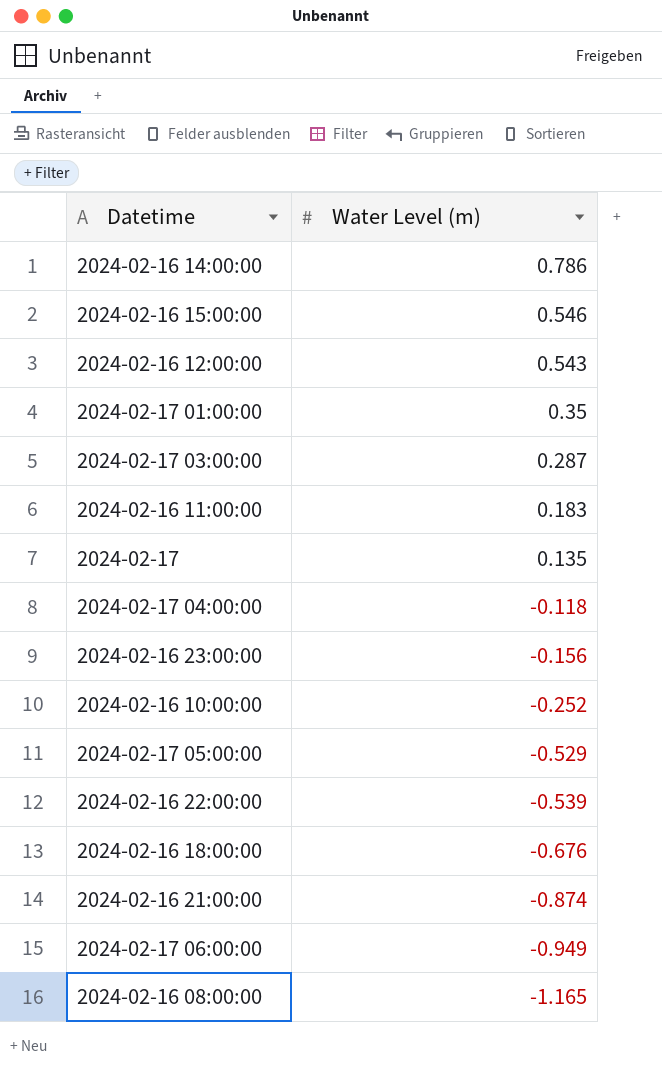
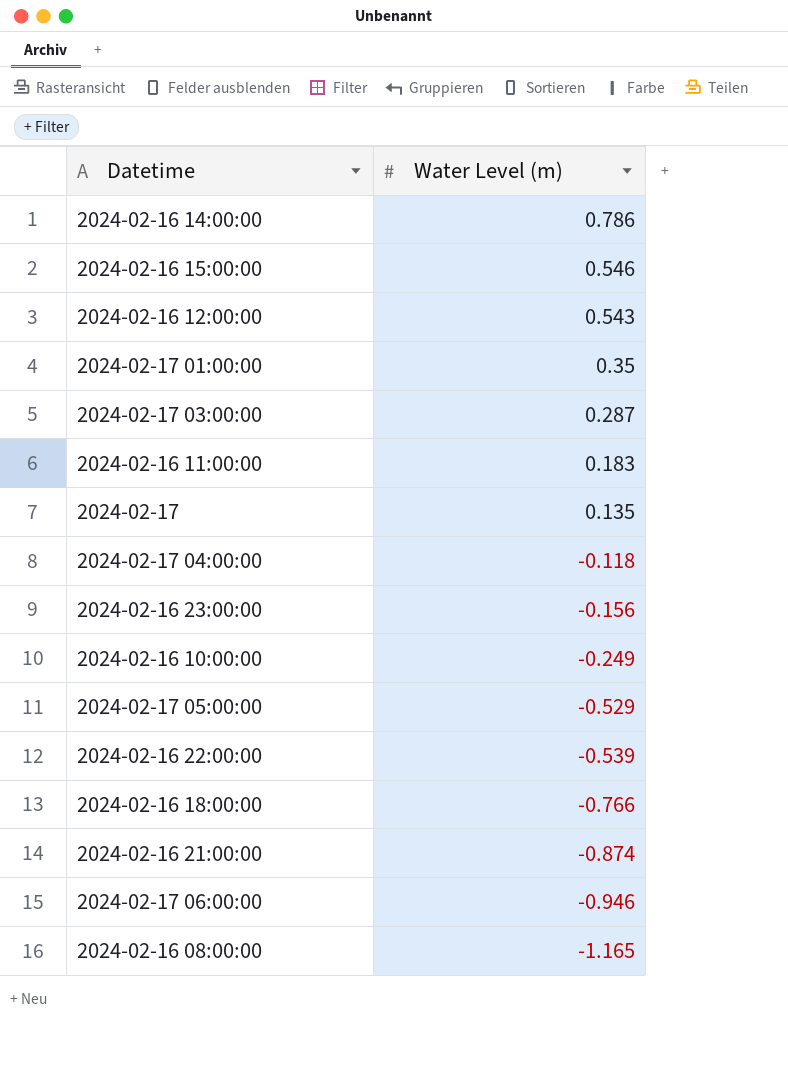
2024-02-16 10:00:00 | Water Level (m): -0.252 -> -0.249
2024-02-16 18:00:00 | Water Level (m): -0.676 -> -0.766
2024-02-17 06:00:00 | Water Level (m): -0.949 -> -0.946

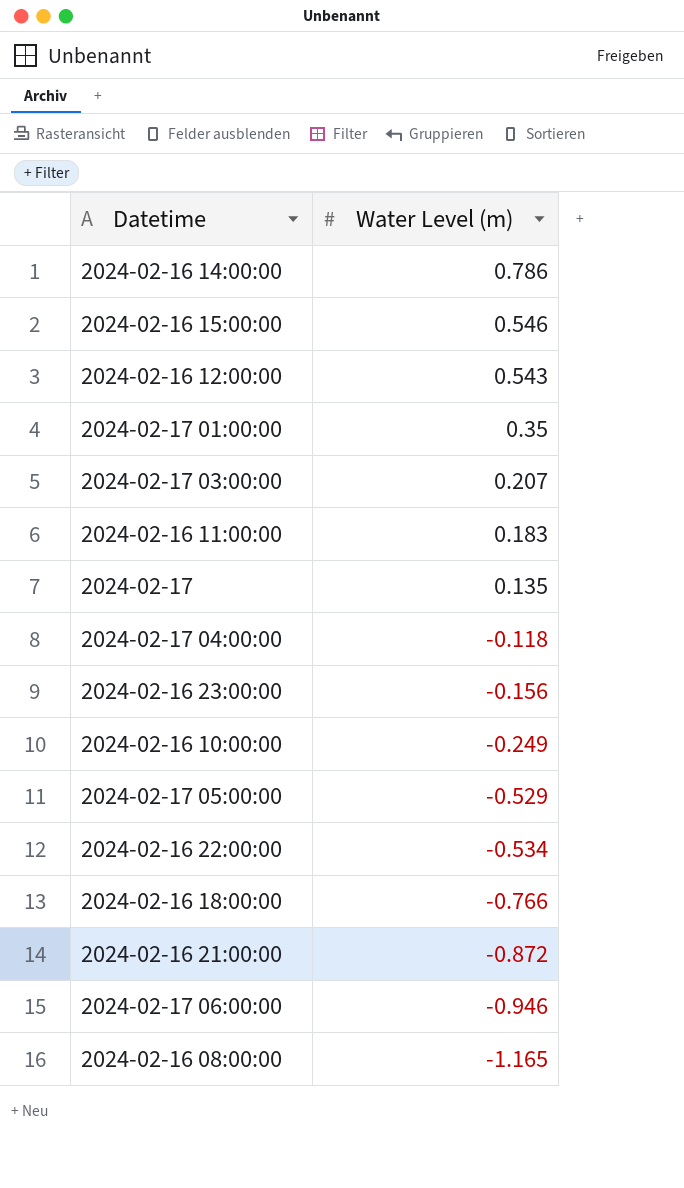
2024-02-17 03:00:00 | Water Level (m): 0.287 -> 0.207
2024-02-16 22:00:00 | Water Level (m): -0.539 -> -0.534
2024-02-16 21:00:00 | Water Level (m): -0.874 -> -0.872

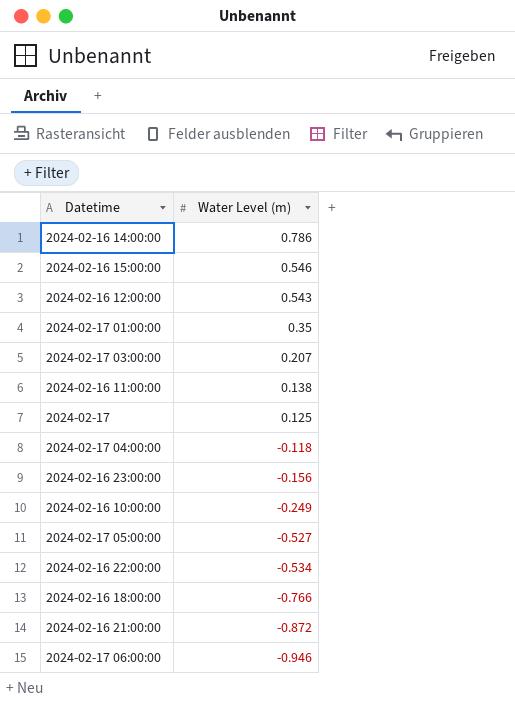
row 2024-02-16 08:00:00: -1.165 -> none
2024-02-16 11:00:00 | Water Level (m): 0.183 -> 0.138
2024-02-17 | Water Level (m): 0.135 -> 0.125
2024-02-17 05:00:00 | Water Level (m): -0.529 -> -0.527

